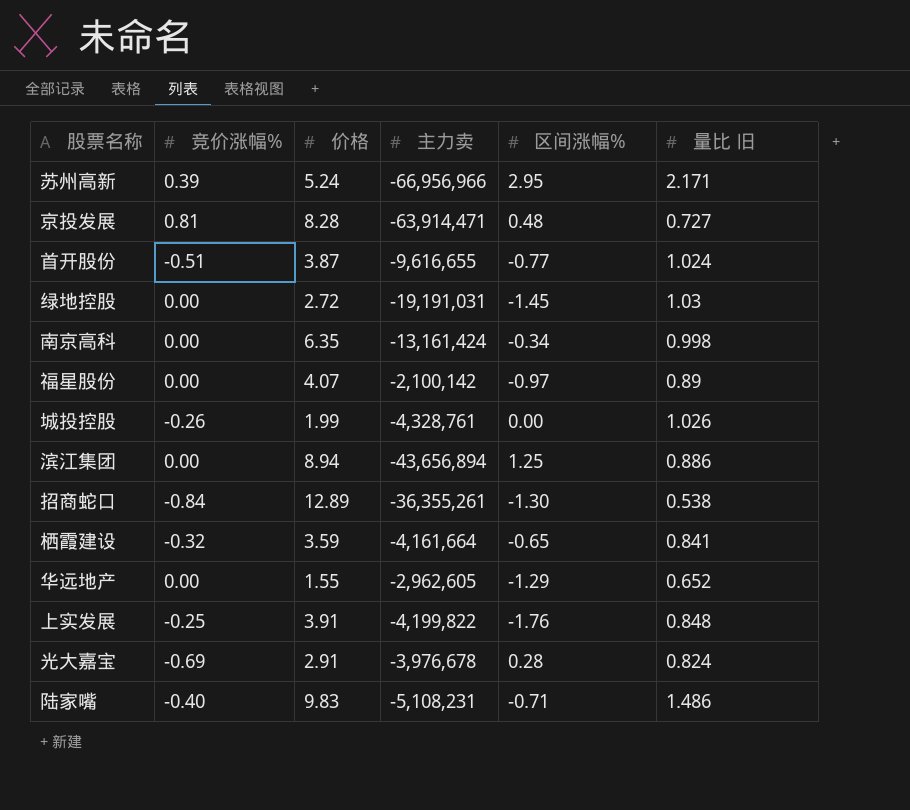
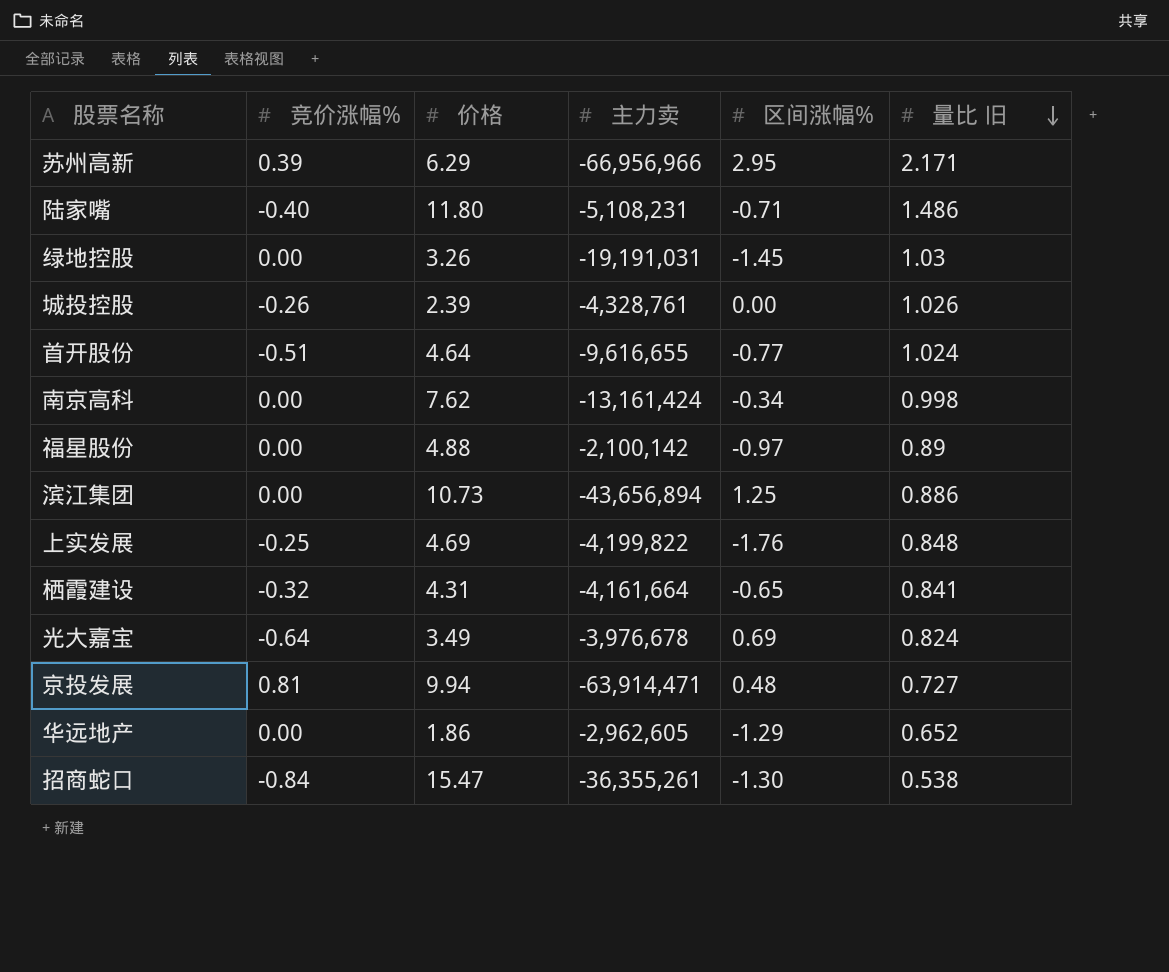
row order: none -> 量比 旧 descending
苏州高新 | 价格: 5.24 -> 6.29
陆家嘴 | 价格: 9.83 -> 11.80
绿地控股 | 价格: 2.72 -> 3.26
城投控股 | 价格: 1.99 -> 2.39
首开股份 | 价格: 3.87 -> 4.64
南京高科 | 价格: 6.35 -> 7.62
福星股份 | 价格: 4.07 -> 4.88
滨江集团 | 价格: 8.94 -> 10.73
上实发展 | 价格: 3.91 -> 4.69
栖霞建设 | 价格: 3.59 -> 4.31
光大嘉宝 | 竞价涨幅%: -0.69 -> -0.64
光大嘉宝 | 价格: 2.91 -> 3.49
光大嘉宝 | 区间涨幅%: 0.28 -> 0.69
京投发展 | 价格: 8.28 -> 9.94
华远地产 | 价格: 1.55 -> 1.86
招商蛇口 | 价格: 12.89 -> 15.47

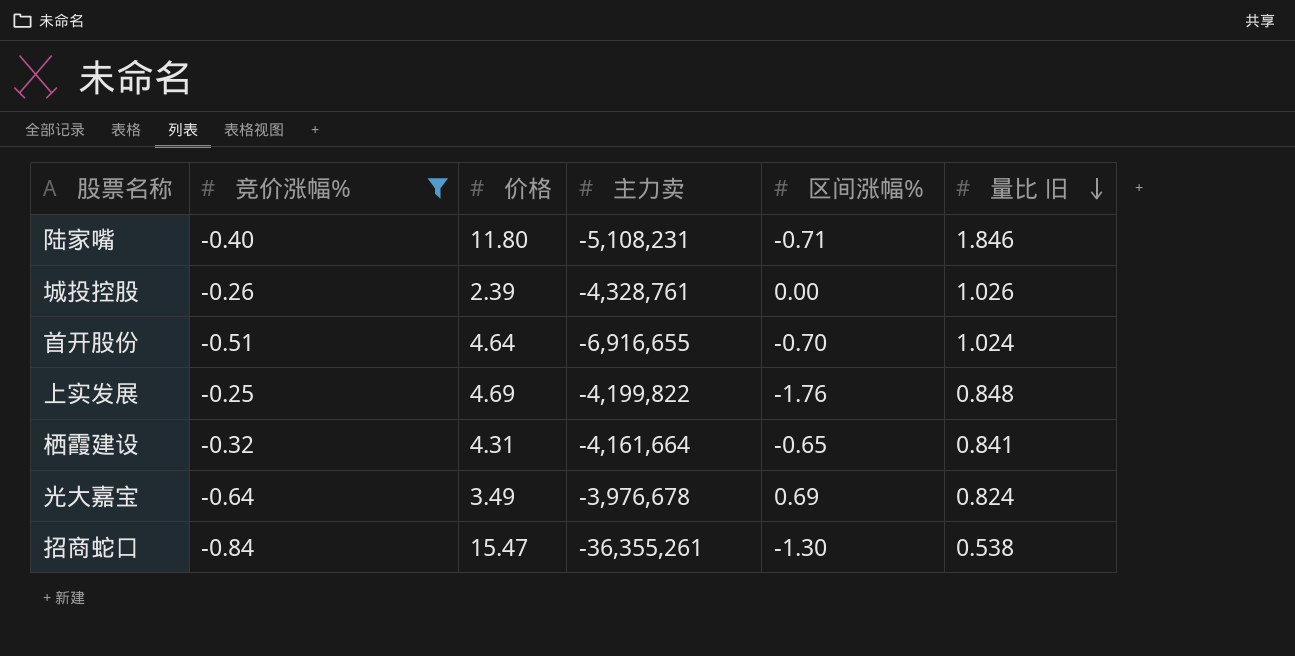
filter: none -> 竞价涨幅% <= -0.25
陆家嘴 | 量比 旧: 1.486 -> 1.846
首开股份 | 主力卖: -9,616,655 -> -6,916,655
首开股份 | 区间涨幅%: -0.77 -> -0.70

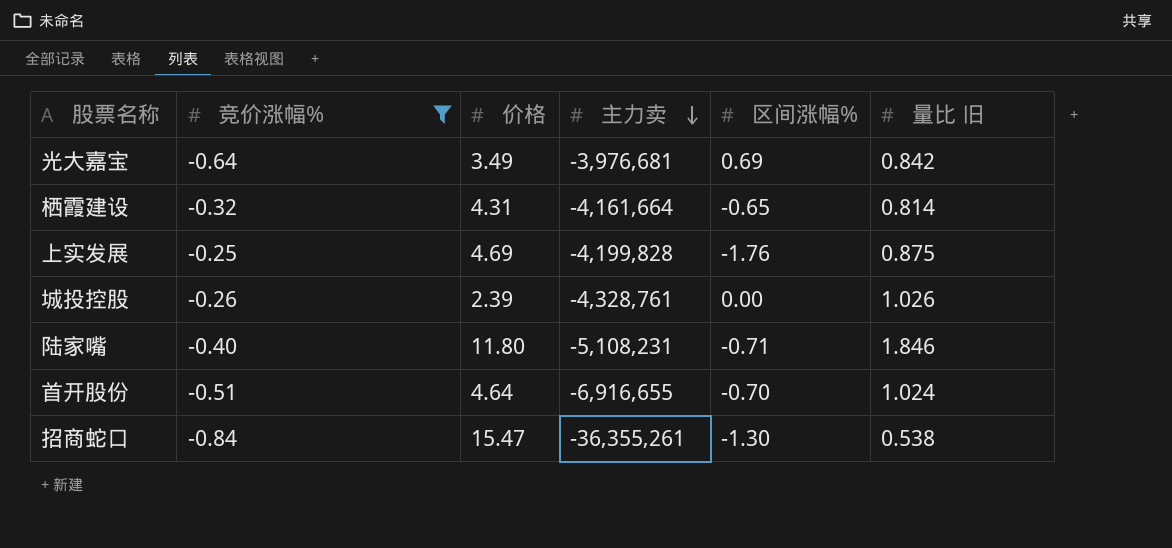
row order: 量比 旧 descending -> 主力卖 descending
光大嘉宝 | 主力卖: -3,976,678 -> -3,976,681
光大嘉宝 | 量比 旧: 0.824 -> 0.842
栖霞建设 | 量比 旧: 0.841 -> 0.814
上实发展 | 主力卖: -4,199,822 -> -4,199,828
上实发展 | 量比 旧: 0.848 -> 0.875

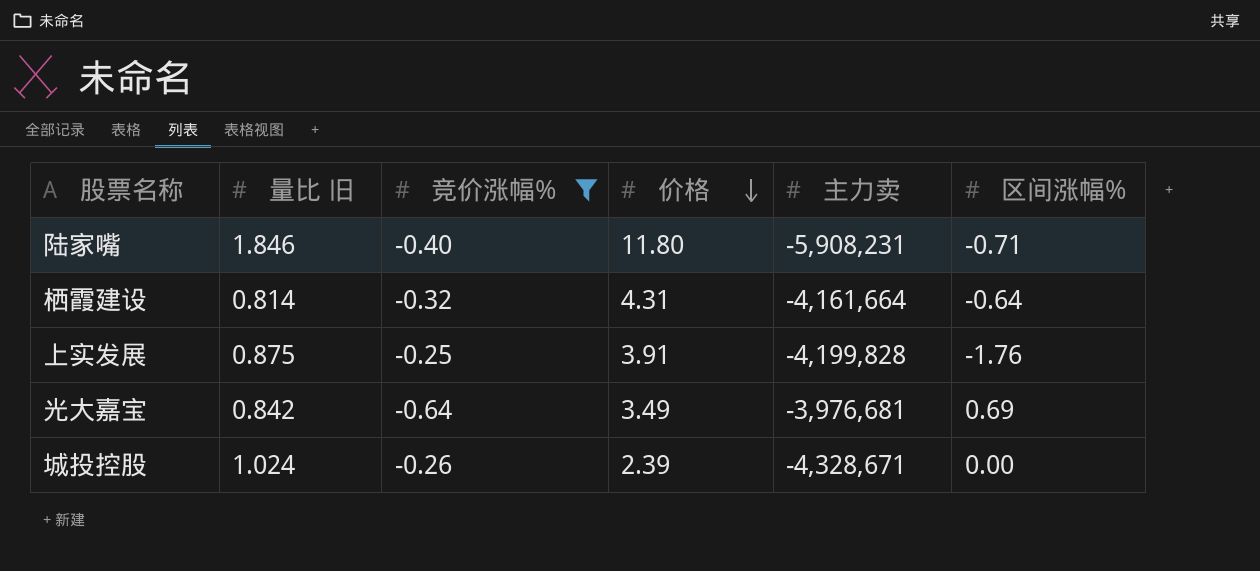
row order: 主力卖 descending -> 价格 descending
column 量比 旧 | position: 6 -> 2
row 首开股份: -0.51 | 4.64 | -6,916,655 | -0.70 | 1.024 -> none
row 招商蛇口: -0.84 | 15.47 | -36,355,261 | -1.30 | 0.538 -> none
陆家嘴 | 主力卖: -5,108,231 -> -5,908,231
栖霞建设 | 区间涨幅%: -0.65 -> -0.64
上实发展 | 价格: 4.69 -> 3.91
城投控股 | 量比 旧: 1.026 -> 1.024
城投控股 | 主力卖: -4,328,761 -> -4,328,671

